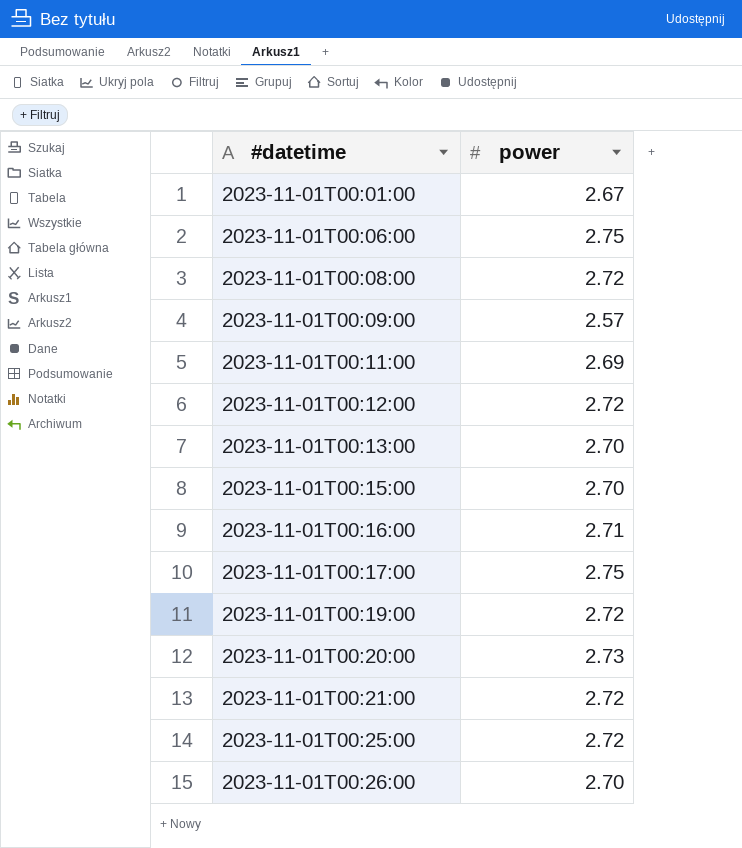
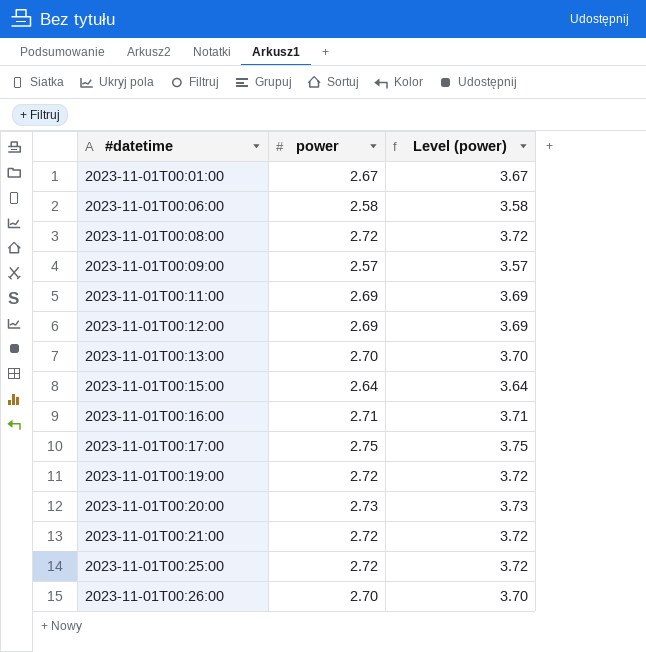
column Level (power) | formula: none -> [power] + 1
2023-11-01T00:06:00 | power: 2.75 -> 2.58
2023-11-01T00:12:00 | power: 2.72 -> 2.69
2023-11-01T00:15:00 | power: 2.70 -> 2.64

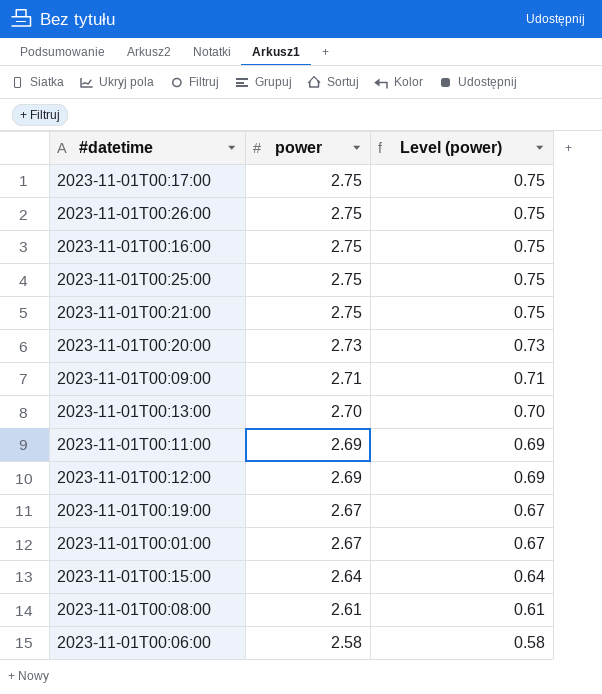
row order: #datetime ascending -> power descending
column Level (power) | formula: [power] + 1 -> [power] - 2
2023-11-01T00:26:00 | power: 2.70 -> 2.75
2023-11-01T00:16:00 | power: 2.71 -> 2.75
2023-11-01T00:25:00 | power: 2.72 -> 2.75
2023-11-01T00:21:00 | power: 2.72 -> 2.75
2023-11-01T00:09:00 | power: 2.57 -> 2.71
2023-11-01T00:19:00 | power: 2.72 -> 2.67
2023-11-01T00:08:00 | power: 2.72 -> 2.61

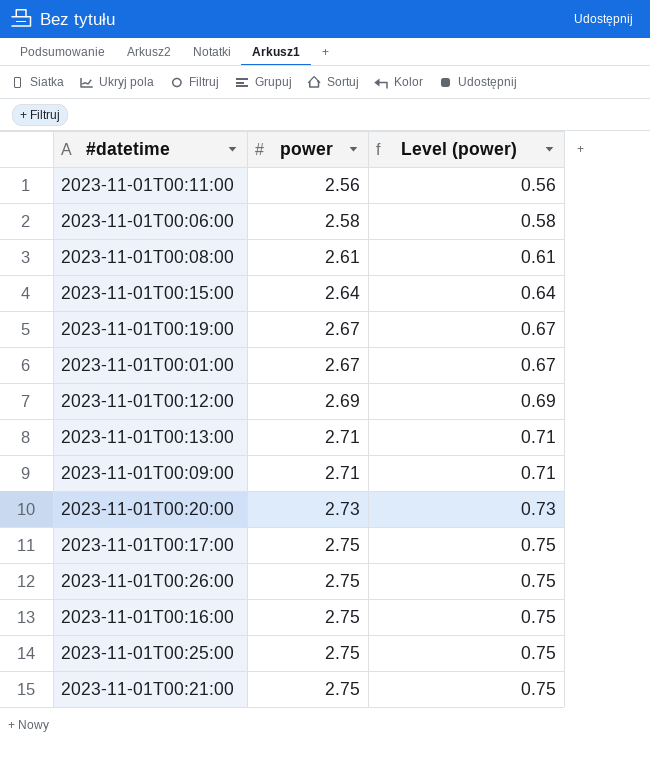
row order: power descending -> power ascending
2023-11-01T00:11:00 | power: 2.69 -> 2.56
2023-11-01T00:11:00 | Level (power): 0.69 -> 0.56
2023-11-01T00:13:00 | power: 2.70 -> 2.71
2023-11-01T00:13:00 | Level (power): 0.70 -> 0.71

